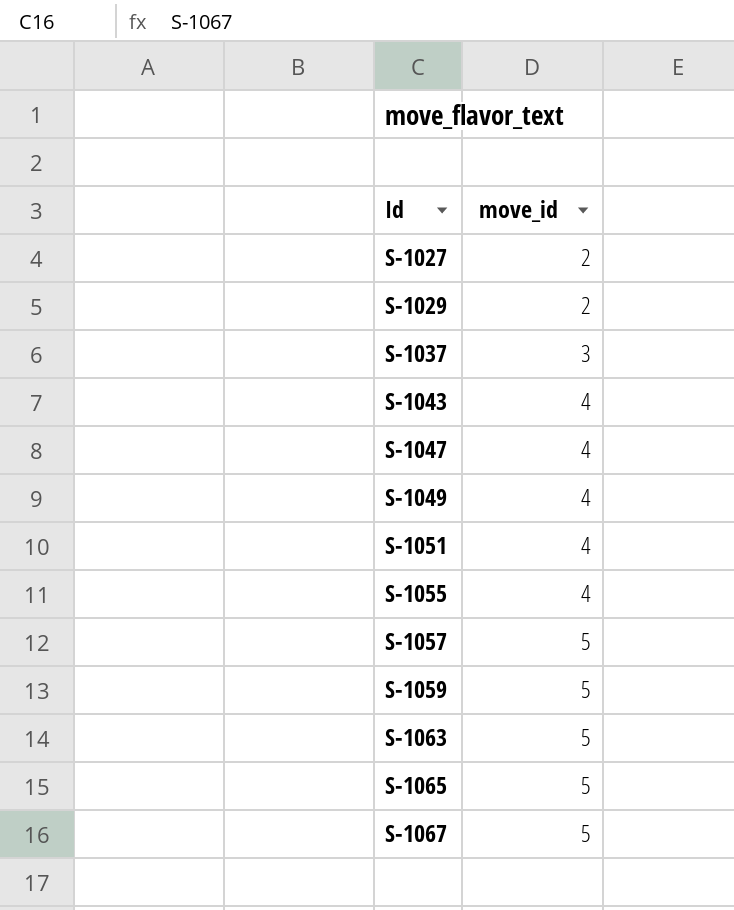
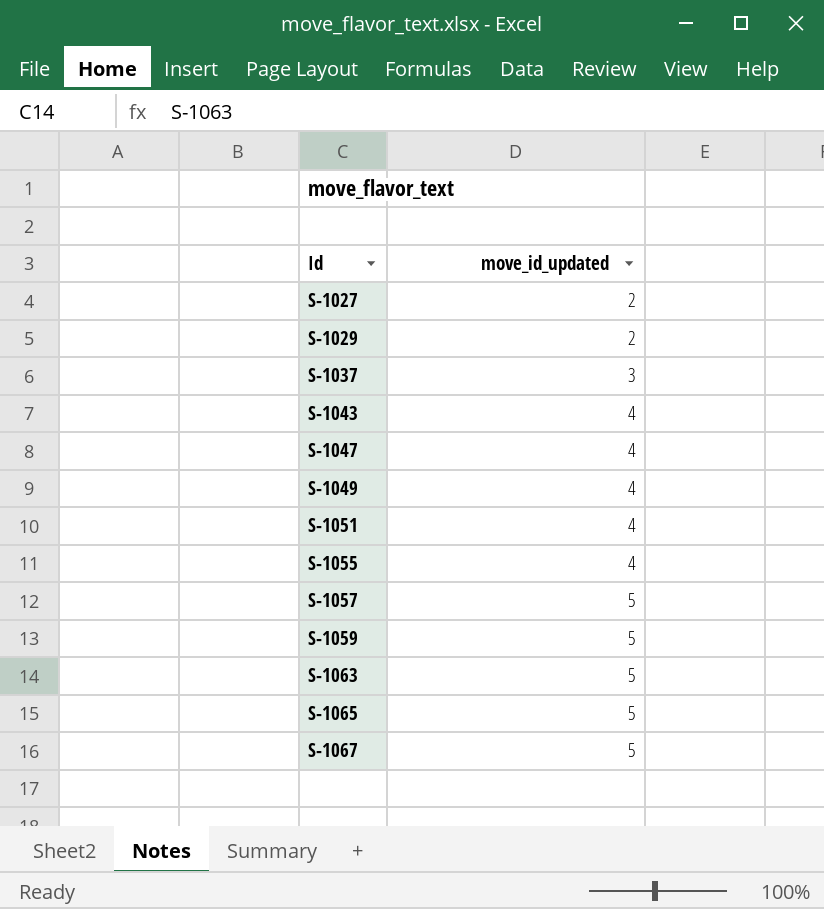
column name: move_id -> move_id_updated

